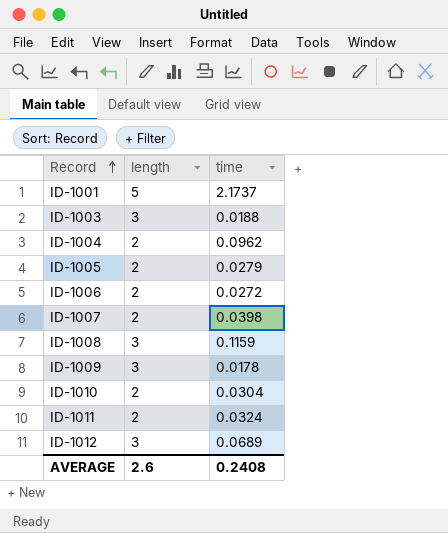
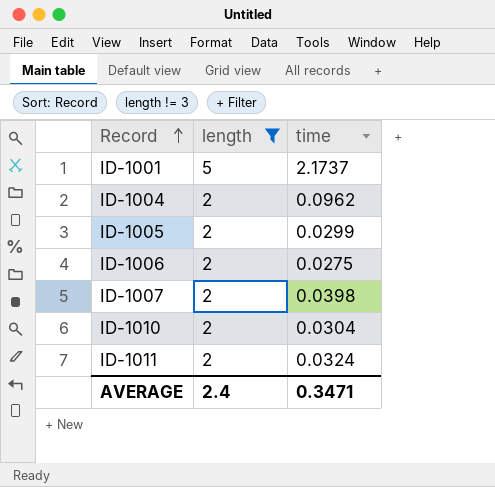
filter: none -> length != 3
ID-1005 | time: 0.0279 -> 0.0299
ID-1006 | time: 0.0272 -> 0.0275
AVERAGE | length: 2.6 -> 2.4
AVERAGE | time: 0.2408 -> 0.3471

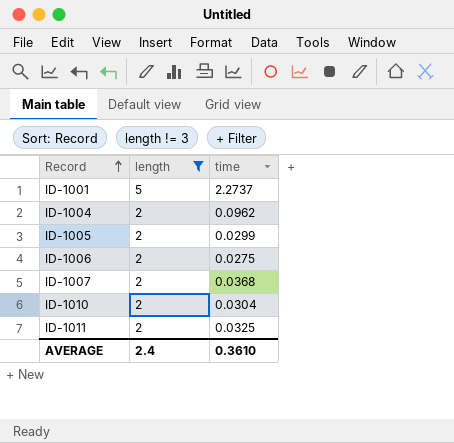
ID-1001 | time: 2.1737 -> 2.2737
ID-1007 | time: 0.0398 -> 0.0368
ID-1011 | time: 0.0324 -> 0.0325
AVERAGE | time: 0.3471 -> 0.3610

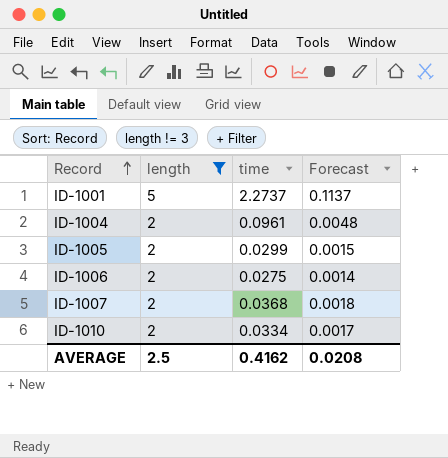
column Forecast | formula: none -> [time] * 0.05
row ID-1011: 2 | 0.0325 -> none
ID-1004 | time: 0.0962 -> 0.0961
ID-1010 | time: 0.0304 -> 0.0334
AVERAGE | length: 2.4 -> 2.5
AVERAGE | time: 0.3610 -> 0.4162

